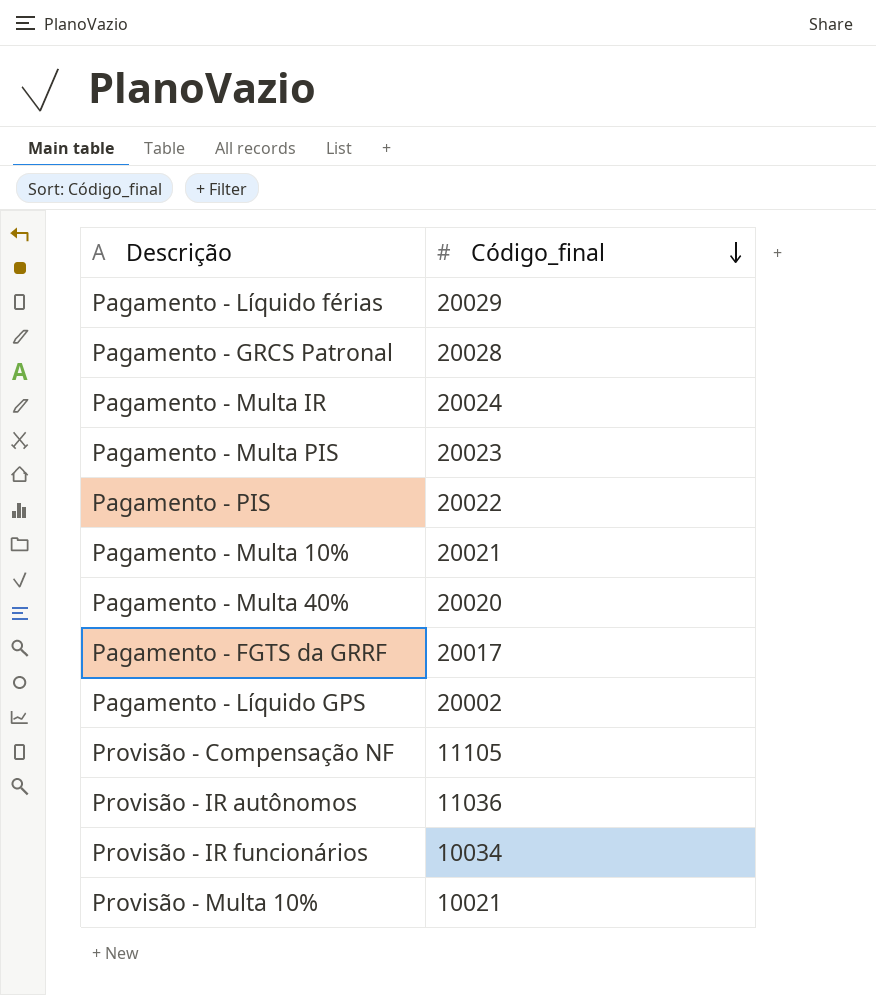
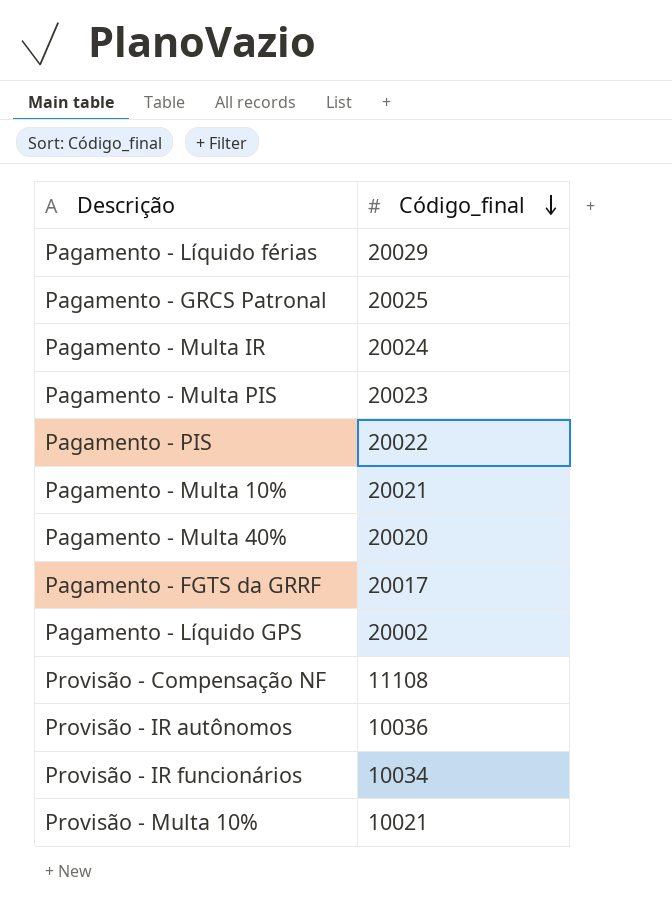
Pagamento - GRCS Patronal | Código_final: 20028 -> 20025
Provisão - Compensação NF | Código_final: 11105 -> 11108
Provisão - IR autônomos | Código_final: 11036 -> 10036

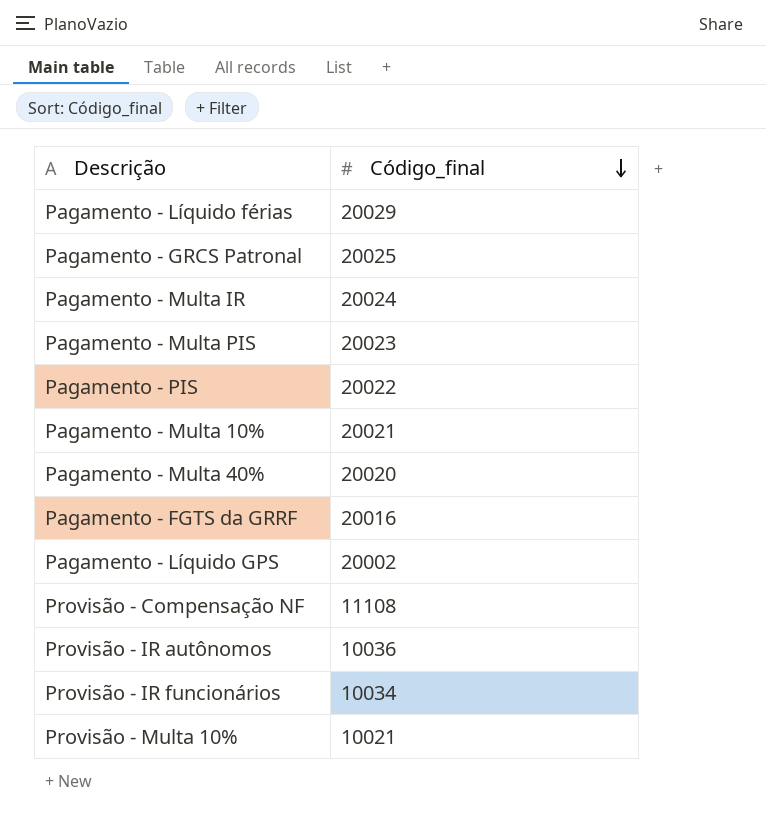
Pagamento - FGTS da GRRF | Código_final: 20017 -> 20016

